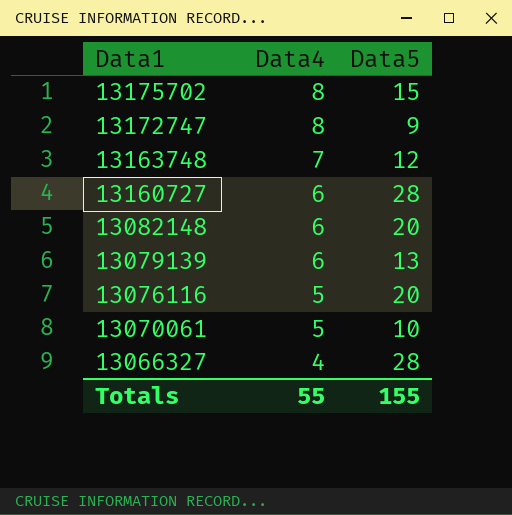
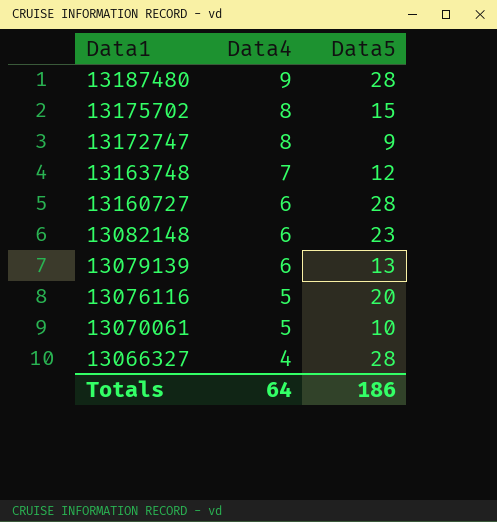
row 13187480: none -> 9 | 28
13082148 | Data5: 20 -> 23
Totals | Data4: 55 -> 64
Totals | Data5: 155 -> 186

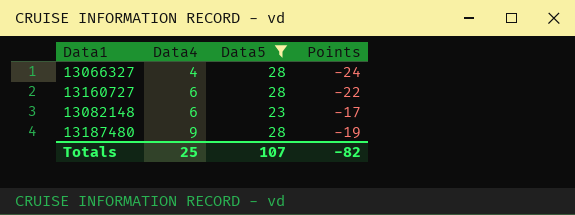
filter: none -> Data5 >= 23
row order: Data1 descending -> Data4 ascending
column Points | formula: none -> [Data4] - [Data5]
Totals | Data4: 64 -> 25
Totals | Data5: 186 -> 107

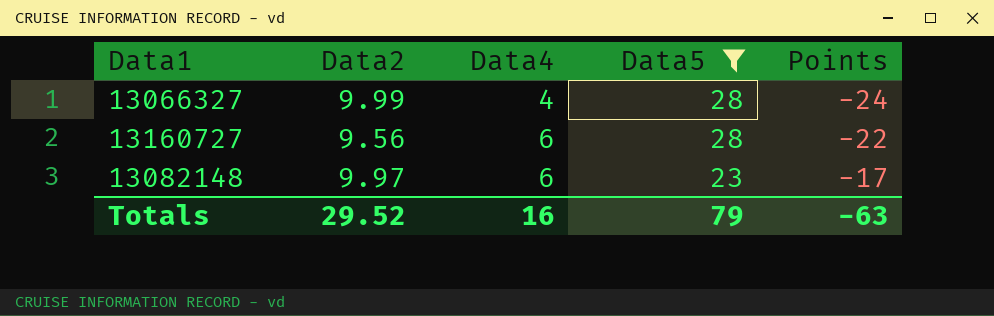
column Data2 | position: none -> 2
row 13187480: 9 | 28 | -19 -> none
Totals | Data4: 25 -> 16
Totals | Data5: 107 -> 79
Totals | Points: -82 -> -63

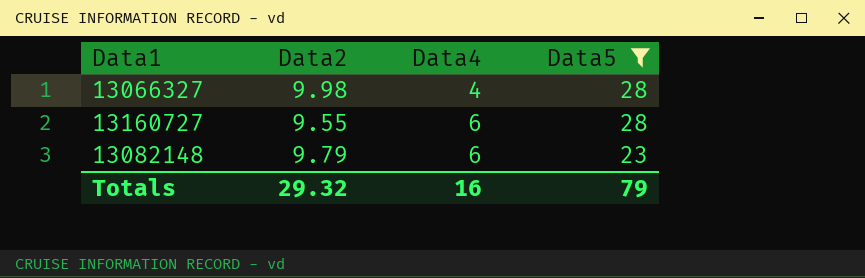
column Points | formula: [Data4] - [Data5] -> none
13066327 | Data2: 9.99 -> 9.98
13160727 | Data2: 9.56 -> 9.55
13082148 | Data2: 9.97 -> 9.79
Totals | Data2: 29.52 -> 29.32

